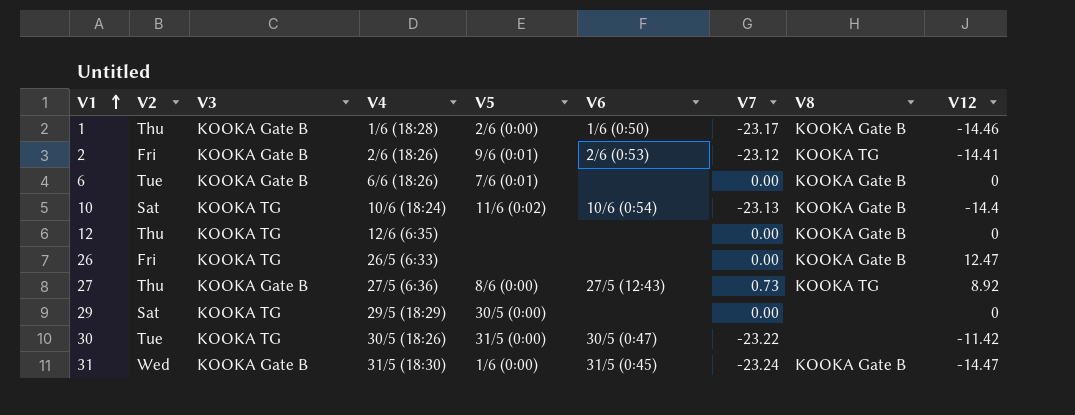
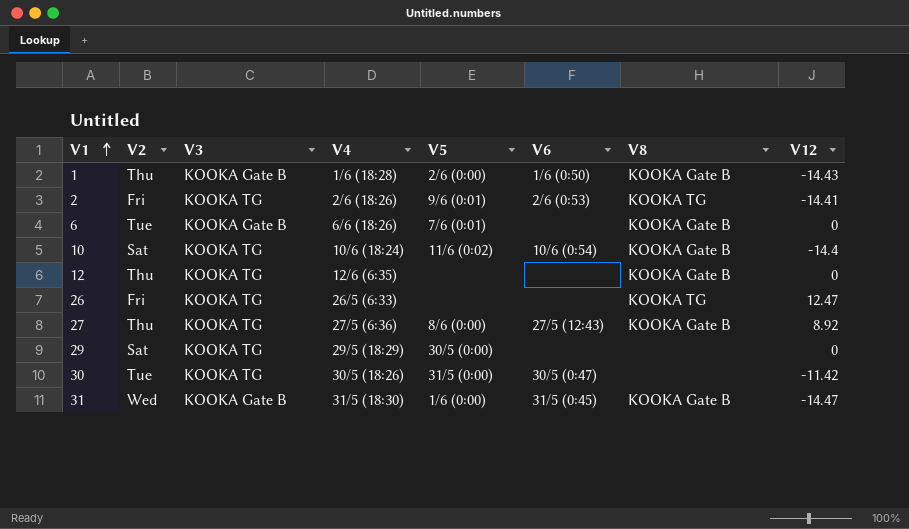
column V7 | position: 7 -> none
1 | V12: -14.46 -> -14.43
2 | V3: KOOKA Gate B -> KOOKA TG
26 | V8: KOOKA Gate B -> KOOKA TG
27 | V3: KOOKA Gate B -> KOOKA TG
27 | V8: KOOKA TG -> KOOKA Gate B

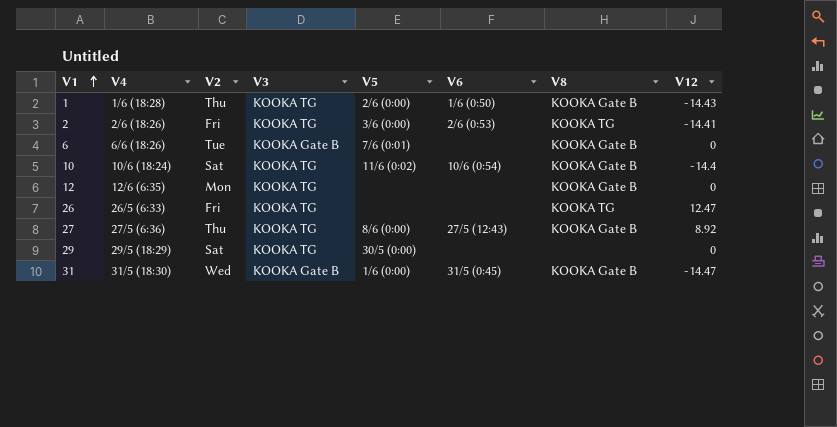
column V4 | position: 4 -> 2
row 30: Tue | KOOKA TG | 30/5 (18:26) | 31/5 (0:00) | 30/5 (0:47) | none | -11.42 -> none
1 | V3: KOOKA Gate B -> KOOKA TG
2 | V5: 9/6 (0:01) -> 3/6 (0:00)
12 | V2: Thu -> Mon

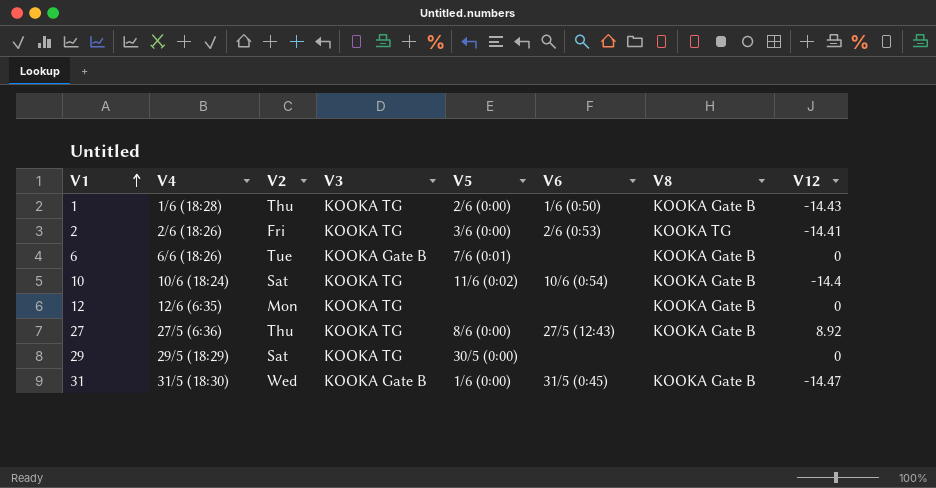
row 26: 26/5 (6:33) | Fri | KOOKA TG | none | none | KOOKA TG | 12.47 -> none

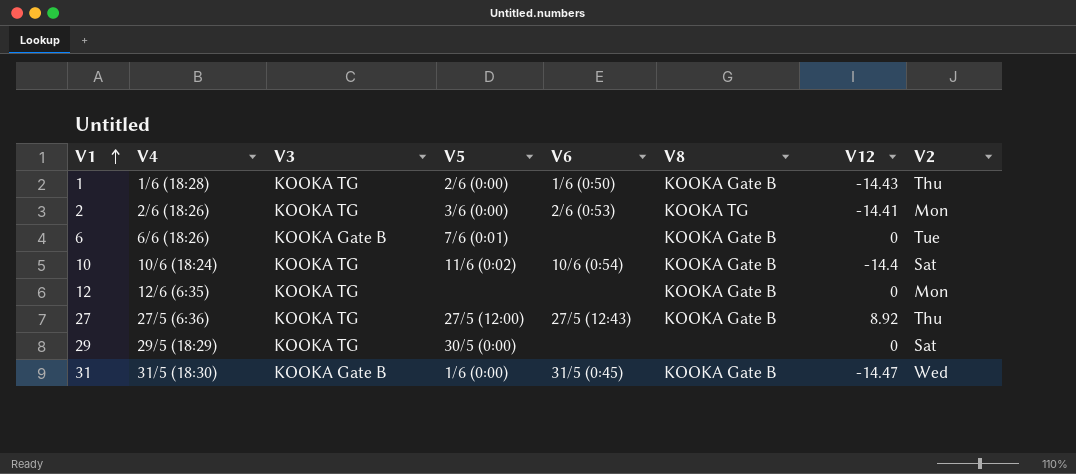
column V2 | position: 3 -> 8
2 | V2: Fri -> Mon
27 | V5: 8/6 (0:00) -> 27/5 (12:00)

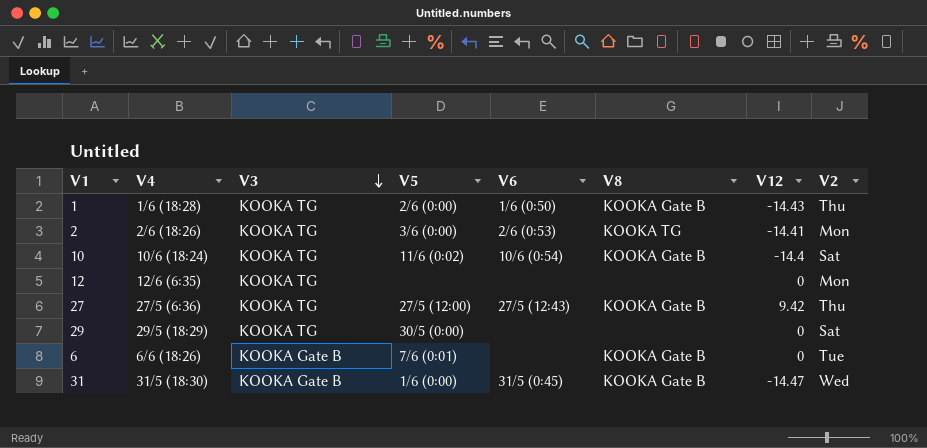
row order: V1 ascending -> V3 descending
12 | V8: KOOKA Gate B -> none
27 | V12: 8.92 -> 9.42

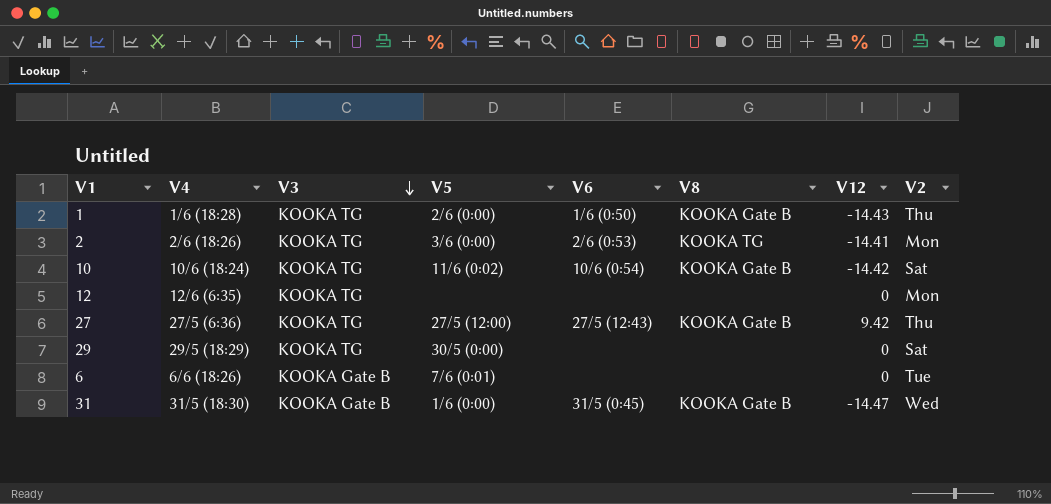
10 | V12: -14.4 -> -14.42
6 | V8: KOOKA Gate B -> none

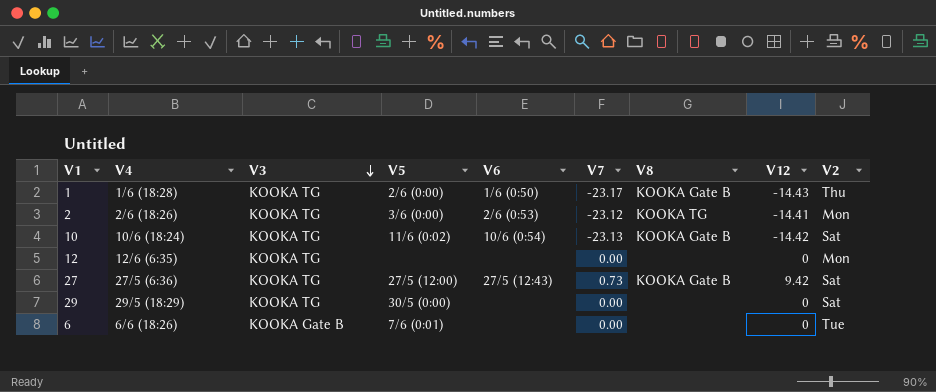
column V7 | position: none -> 6
row 31: 31/5 (18:30) | KOOKA Gate B | 1/6 (0:00) | 31/5 (0:45) | KOOKA Gate B | -14.47 | Wed -> none
27 | V2: Thu -> Sat

